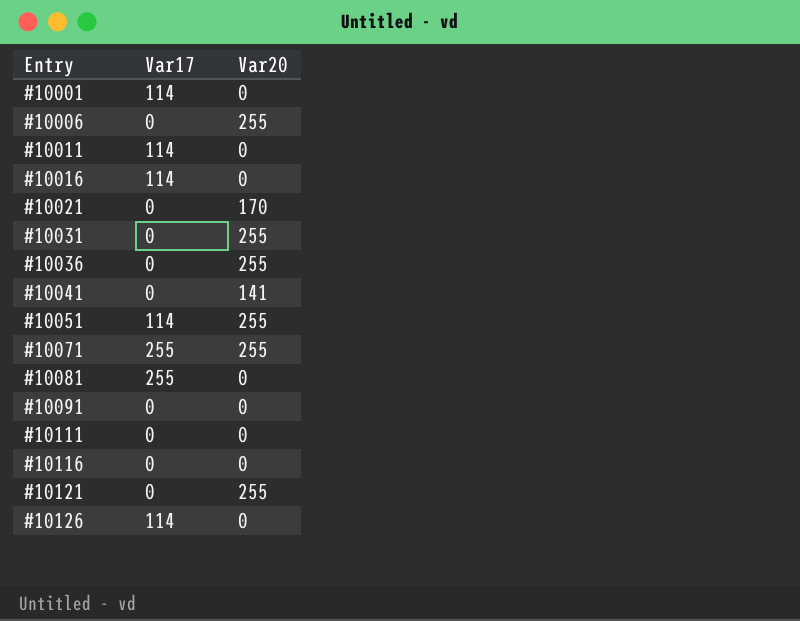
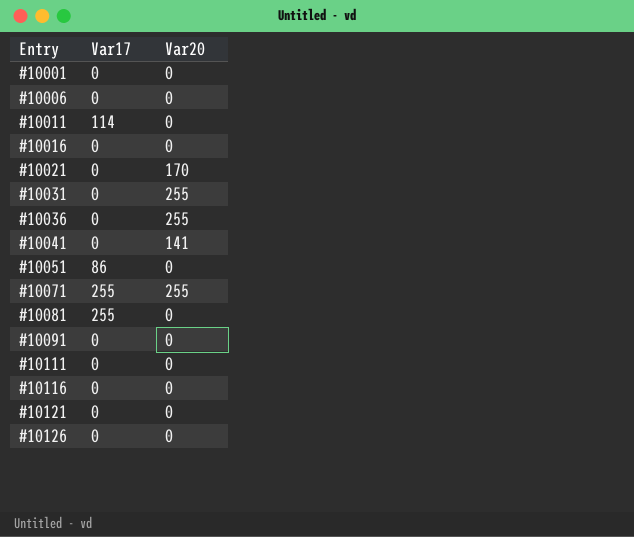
#10001 | Var17: 114 -> 0
#10006 | Var20: 255 -> 0
#10016 | Var17: 114 -> 0
#10051 | Var17: 114 -> 86
#10051 | Var20: 255 -> 0
#10121 | Var20: 255 -> 0
#10126 | Var17: 114 -> 0

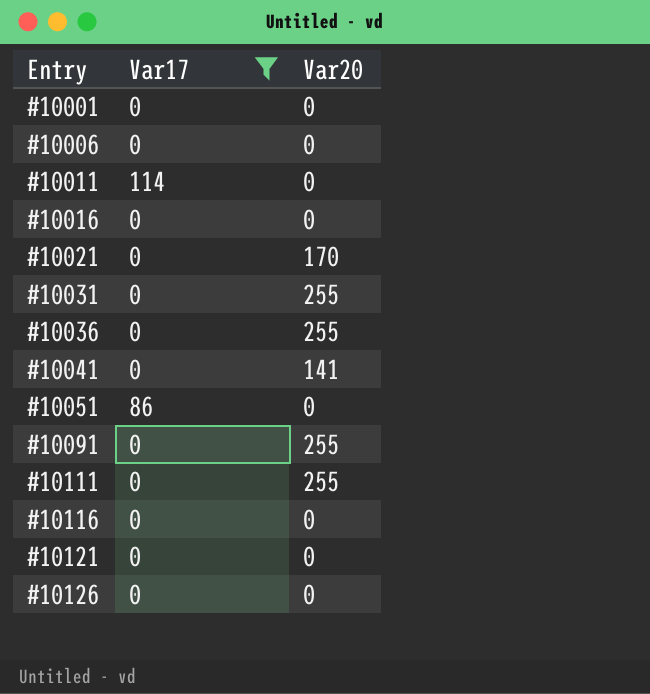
filter: none -> Var17 != 255
#10091 | Var20: 0 -> 255
#10111 | Var20: 0 -> 255

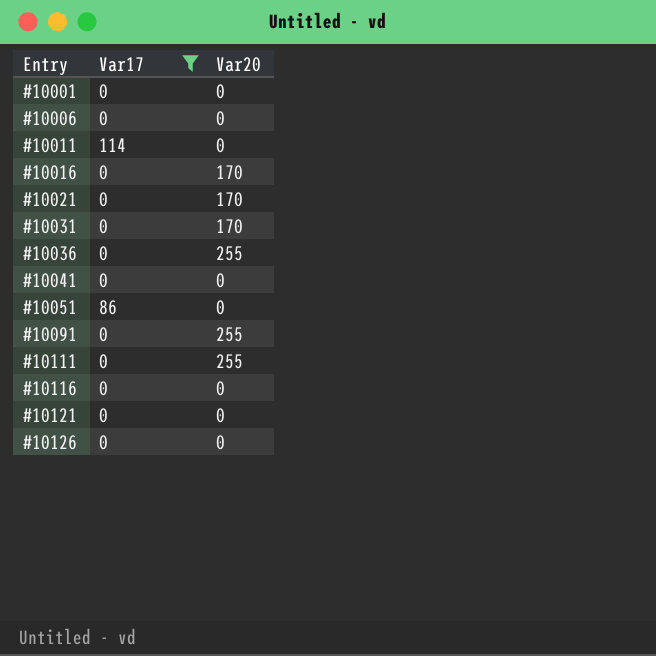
#10016 | Var20: 0 -> 170
#10031 | Var20: 255 -> 170
#10041 | Var20: 141 -> 0

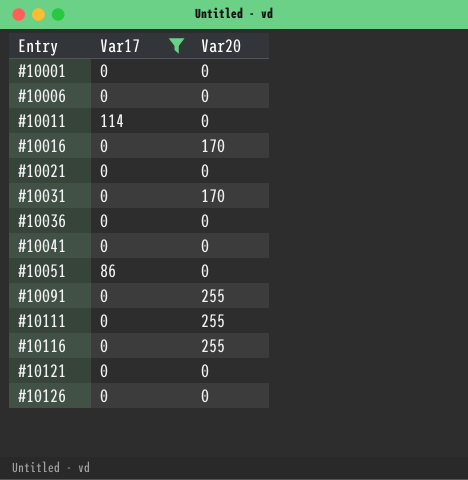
#10021 | Var20: 170 -> 0
#10036 | Var20: 255 -> 0
#10116 | Var20: 0 -> 255

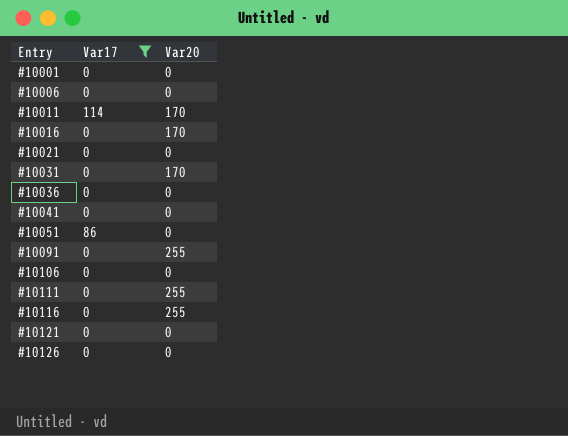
#10011 | Var20: 0 -> 170
row #10106: none -> 0 | 0

